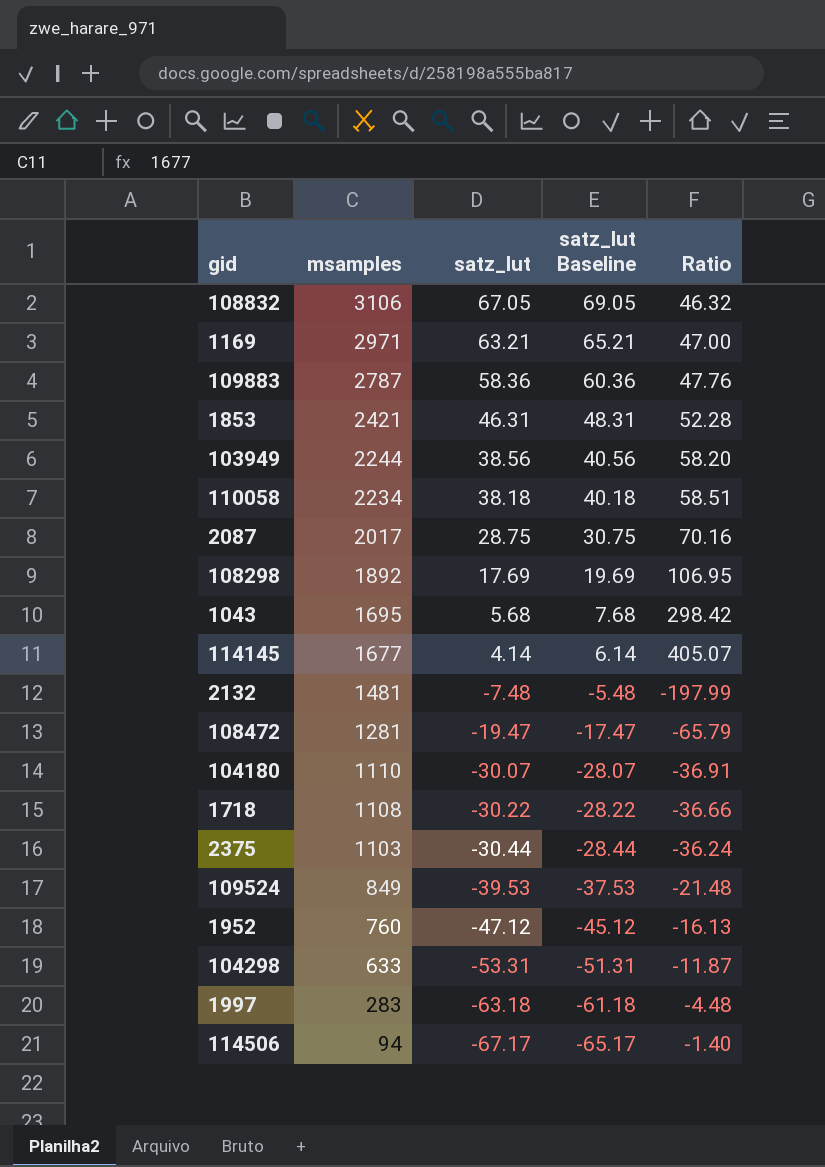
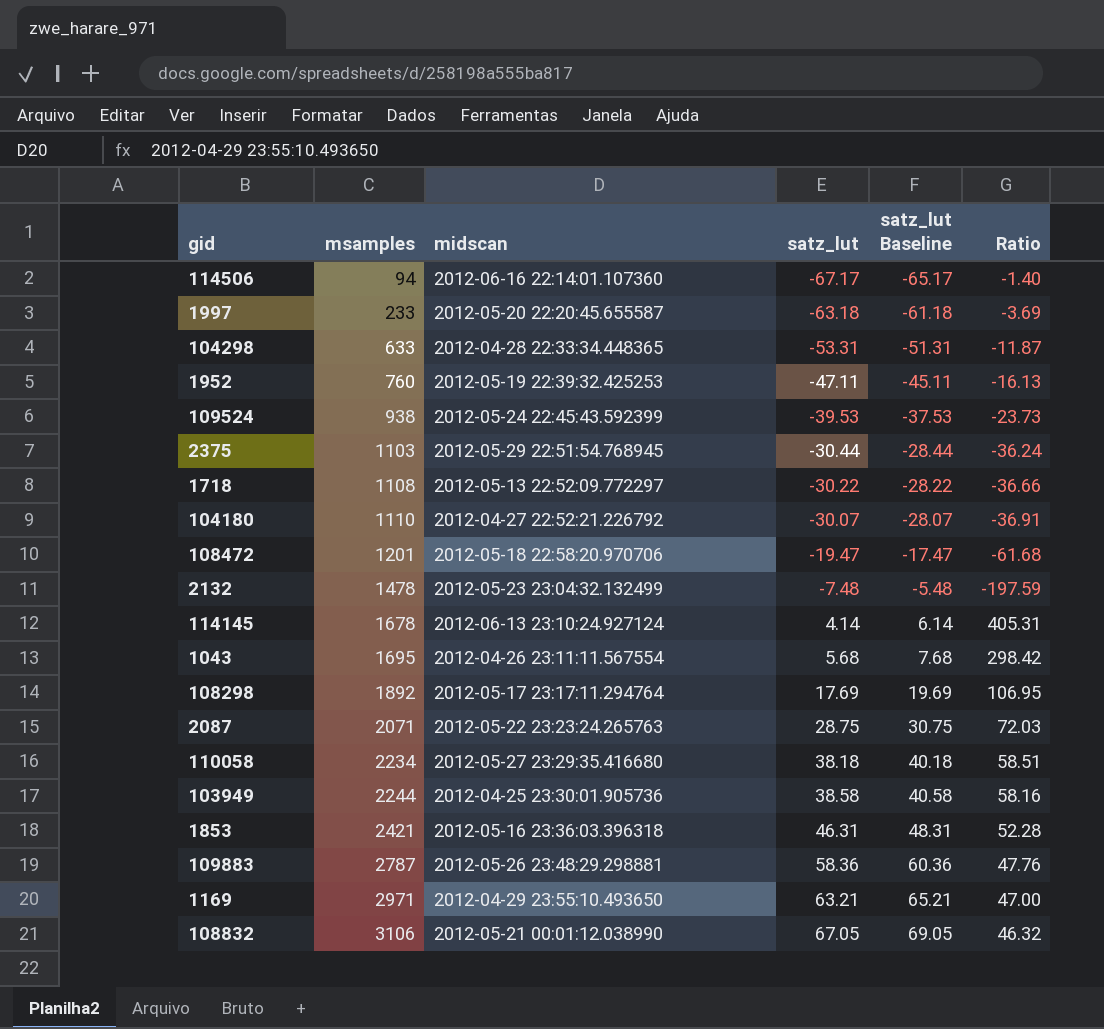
row order: msamples descending -> msamples ascending
column midscan | position: none -> 3
1997 | msamples: 283 -> 233
1997 | Ratio: -4.48 -> -3.69
1952 | satz_lut: -47.12 -> -47.11
1952 | satz_lut Baseline: -45.12 -> -45.11
109524 | msamples: 849 -> 938
109524 | Ratio: -21.48 -> -23.73
108472 | msamples: 1281 -> 1201
108472 | Ratio: -65.79 -> -61.68
2132 | msamples: 1481 -> 1478
2132 | Ratio: -197.99 -> -197.59
114145 | msamples: 1677 -> 1678
114145 | Ratio: 405.07 -> 405.31
2087 | msamples: 2017 -> 2071
2087 | Ratio: 70.16 -> 72.03
103949 | satz_lut: 38.56 -> 38.58
103949 | satz_lut Baseline: 40.56 -> 40.58
103949 | Ratio: 58.20 -> 58.16

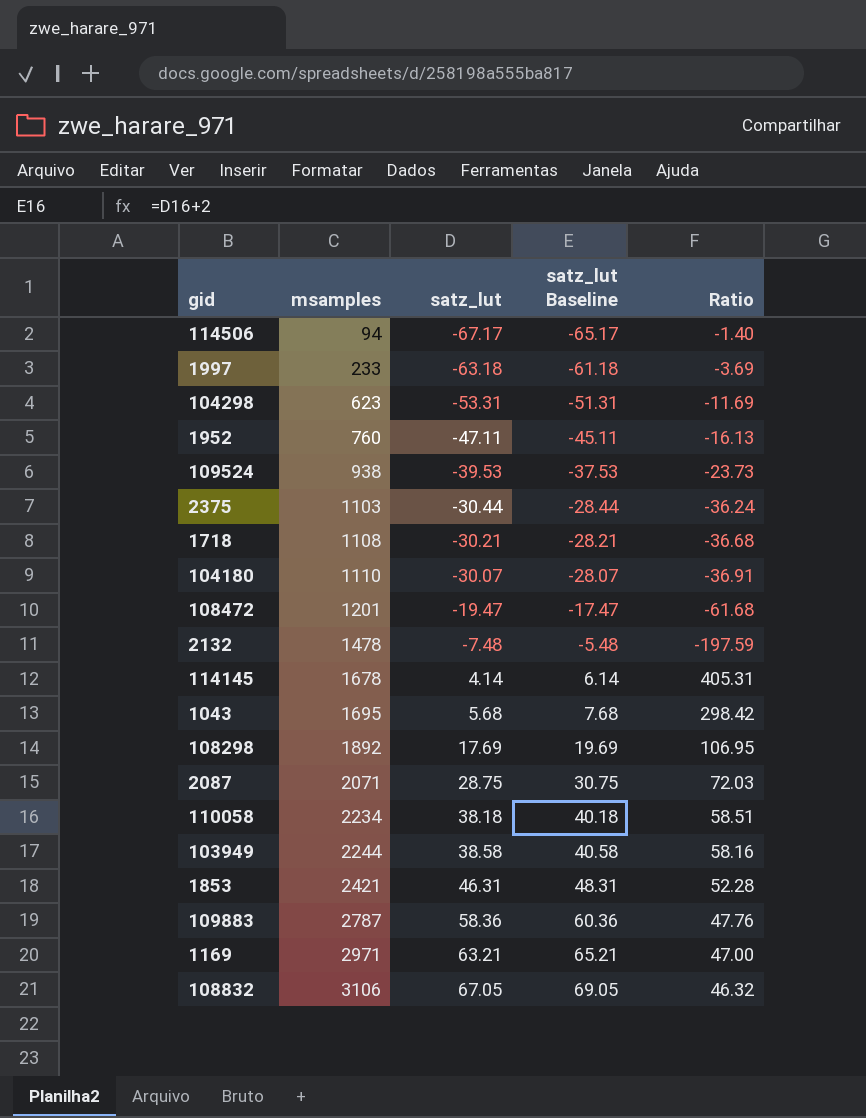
column midscan | position: 3 -> none
104298 | msamples: 633 -> 623
104298 | Ratio: -11.87 -> -11.69
1718 | satz_lut: -30.22 -> -30.21
1718 | satz_lut Baseline: -28.22 -> -28.21
1718 | Ratio: -36.66 -> -36.68

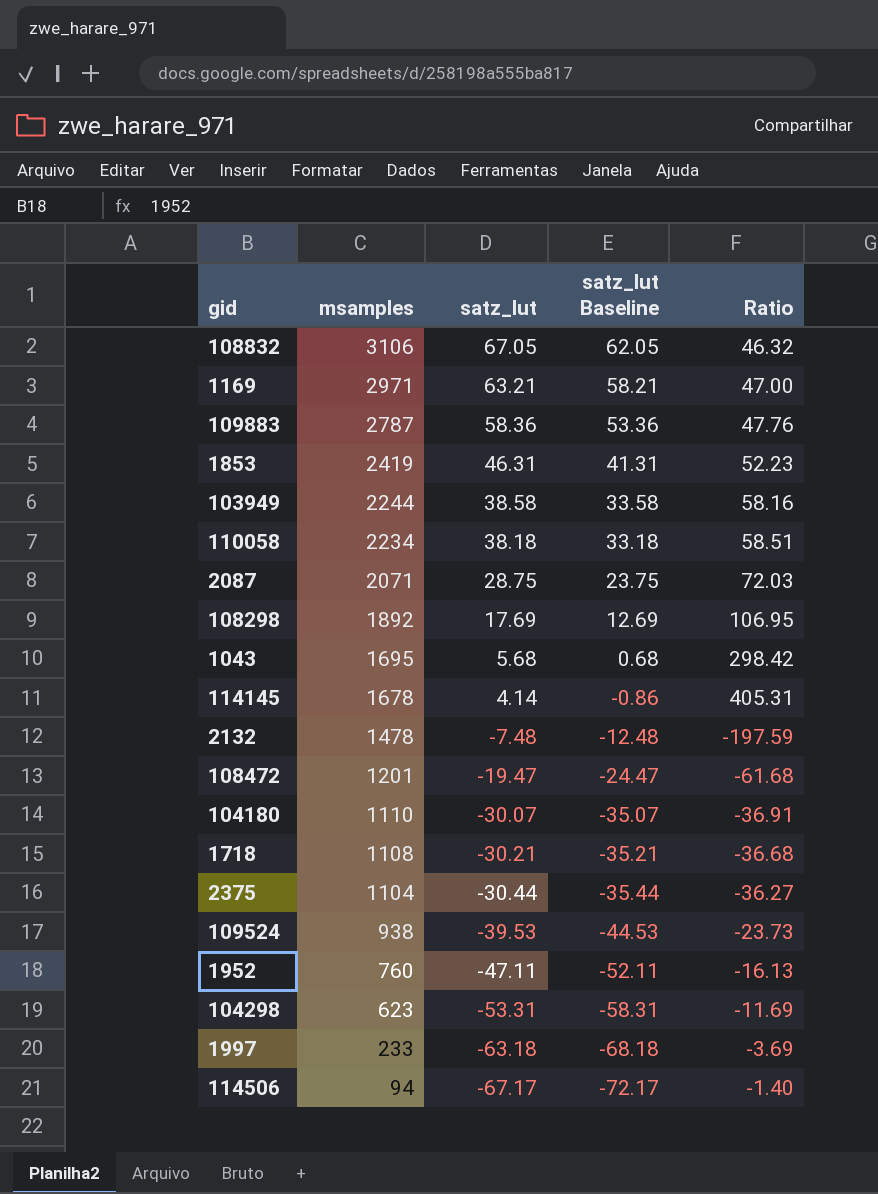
row order: msamples ascending -> msamples descending
column satz_lut Baseline | formula: [satz_lut] + 2 -> [satz_lut] - 5
1853 | msamples: 2421 -> 2419
1853 | Ratio: 52.28 -> 52.23
2375 | msamples: 1103 -> 1104
2375 | Ratio: -36.24 -> -36.27

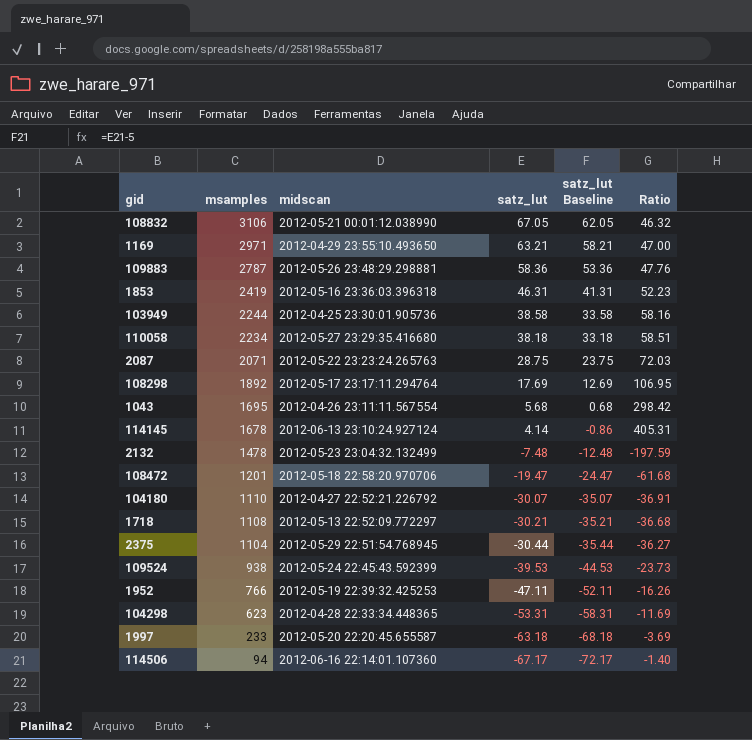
column midscan | position: none -> 3
1952 | msamples: 760 -> 766
1952 | Ratio: -16.13 -> -16.26

